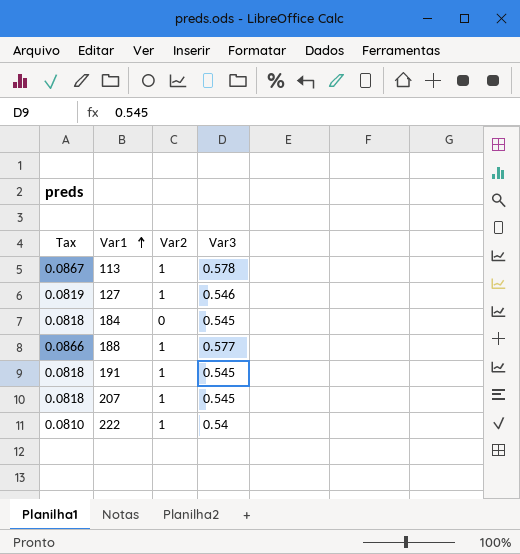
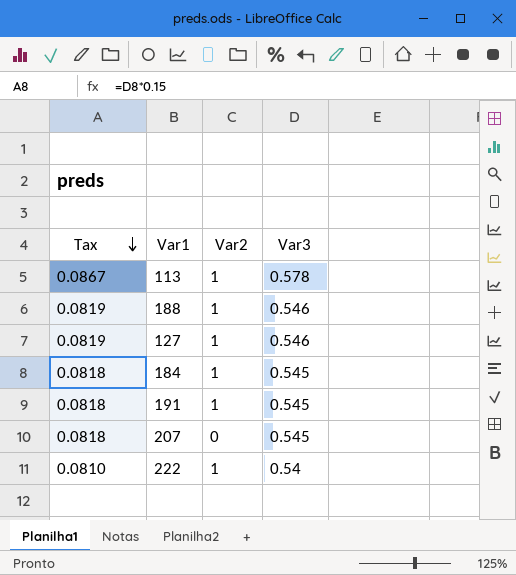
row order: Var1 ascending -> Tax descending
188 | Tax: 0.0866 -> 0.0819
188 | Var3: 0.577 -> 0.546
184 | Var2: 0 -> 1
207 | Var2: 1 -> 0

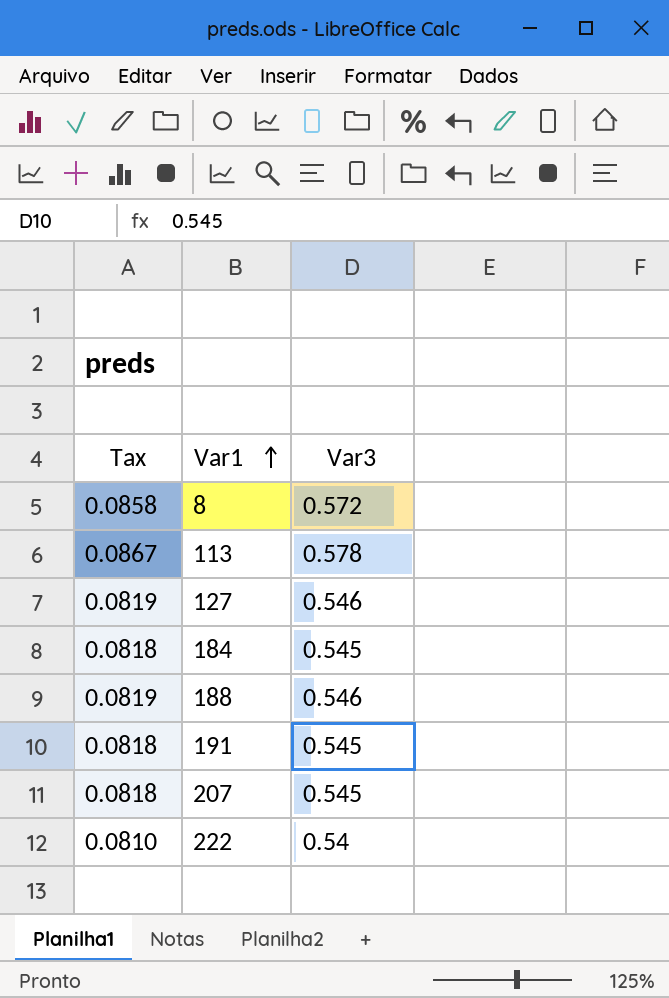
row order: Tax descending -> Var1 ascending
column Var2 | position: 3 -> none
row 8: none -> 0.0858 | 0.572

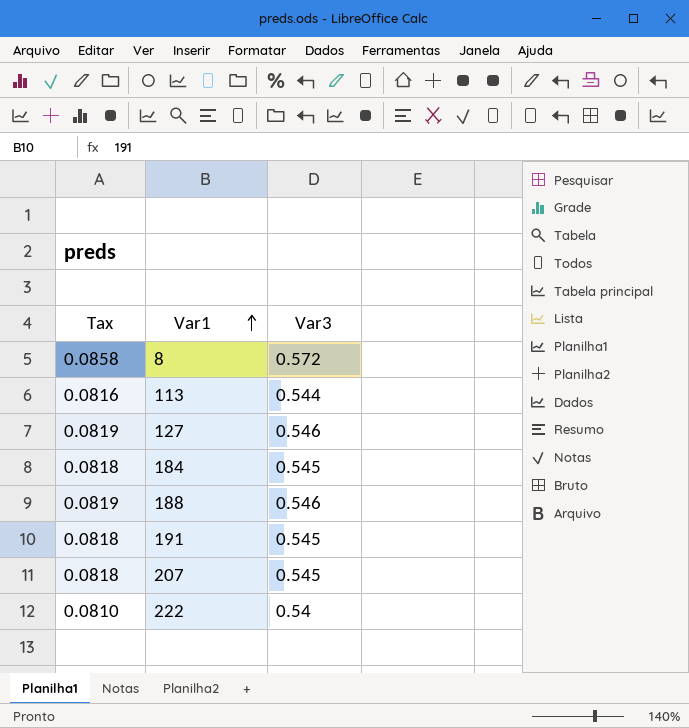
113 | Tax: 0.0867 -> 0.0816
113 | Var3: 0.578 -> 0.544

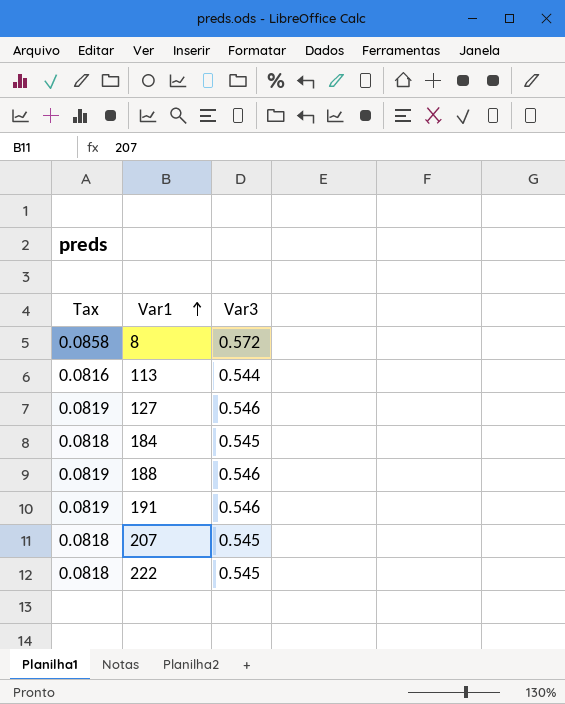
191 | Tax: 0.0818 -> 0.0819
191 | Var3: 0.545 -> 0.546
222 | Tax: 0.0810 -> 0.0818
222 | Var3: 0.54 -> 0.545

